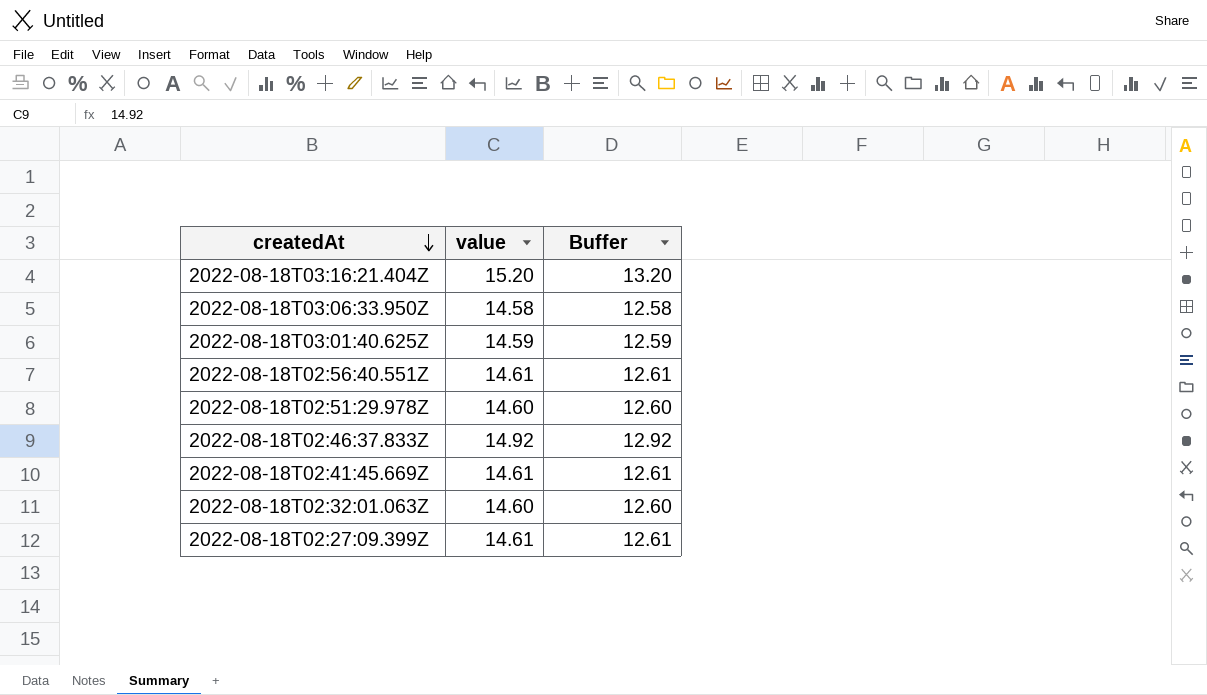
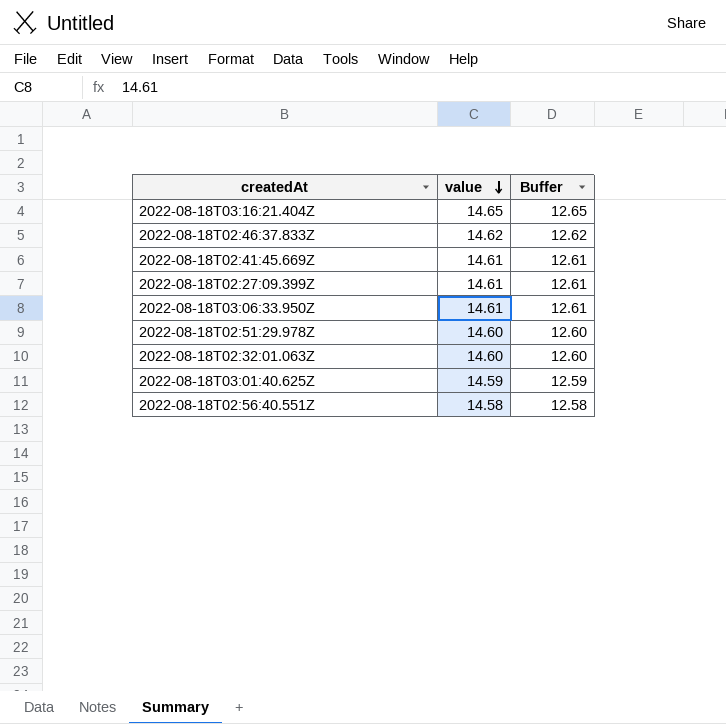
row order: createdAt descending -> value descending
2022-08-18T03:16:21.404Z | value: 15.20 -> 14.65
2022-08-18T03:16:21.404Z | Buffer: 13.20 -> 12.65
2022-08-18T02:46:37.833Z | value: 14.92 -> 14.62
2022-08-18T02:46:37.833Z | Buffer: 12.92 -> 12.62
2022-08-18T03:06:33.950Z | value: 14.58 -> 14.61
2022-08-18T03:06:33.950Z | Buffer: 12.58 -> 12.61
2022-08-18T02:56:40.551Z | value: 14.61 -> 14.58
2022-08-18T02:56:40.551Z | Buffer: 12.61 -> 12.58

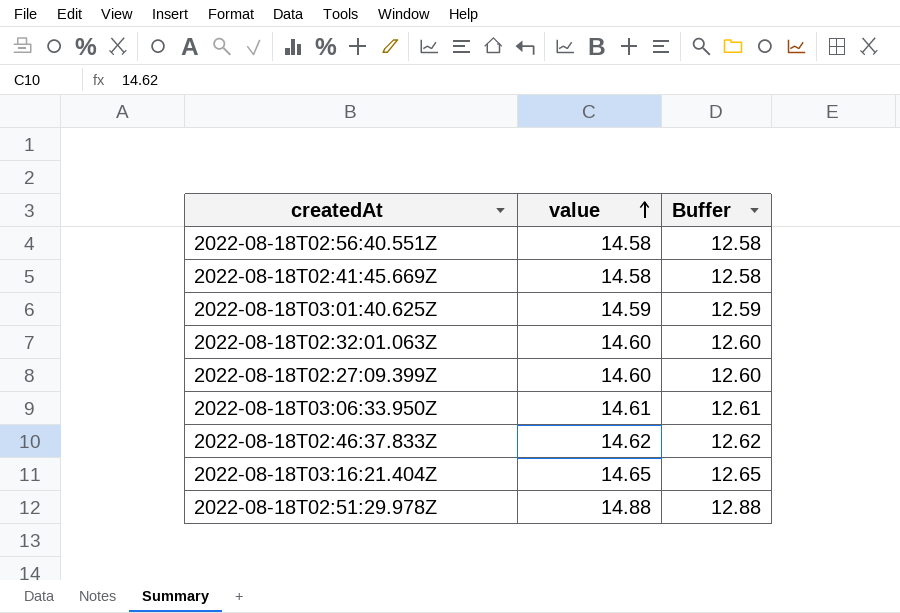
row order: value descending -> value ascending
2022-08-18T02:41:45.669Z | value: 14.61 -> 14.58
2022-08-18T02:41:45.669Z | Buffer: 12.61 -> 12.58
2022-08-18T02:27:09.399Z | value: 14.61 -> 14.60
2022-08-18T02:27:09.399Z | Buffer: 12.61 -> 12.60
2022-08-18T02:51:29.978Z | value: 14.60 -> 14.88
2022-08-18T02:51:29.978Z | Buffer: 12.60 -> 12.88

